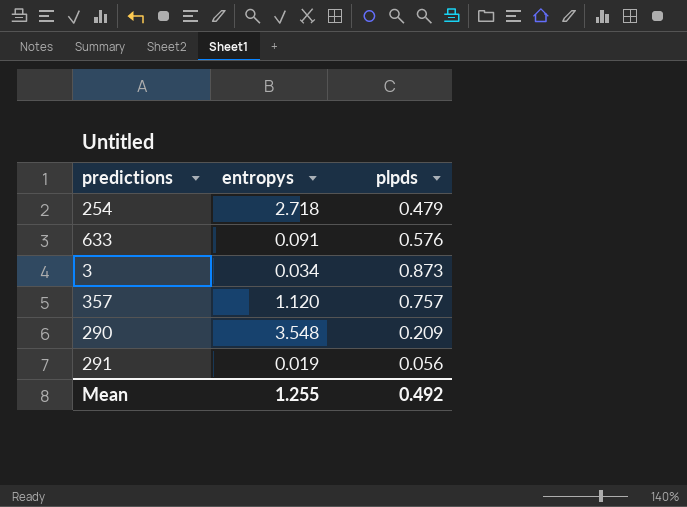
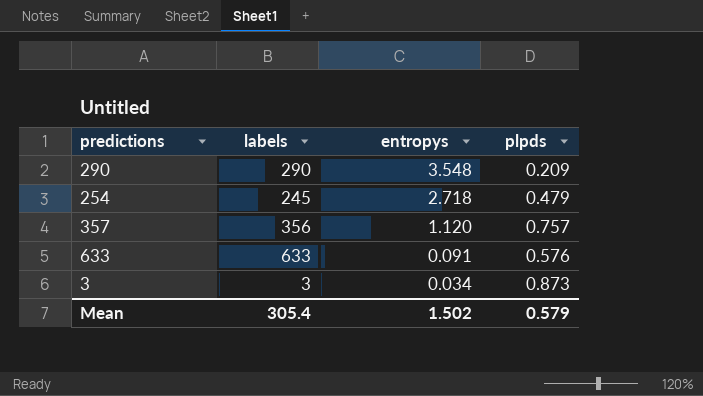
row order: none -> entropys descending
column labels | position: none -> 2
row 291: 0.019 | 0.056 -> none
Mean | entropys: 1.255 -> 1.502
Mean | plpds: 0.492 -> 0.579

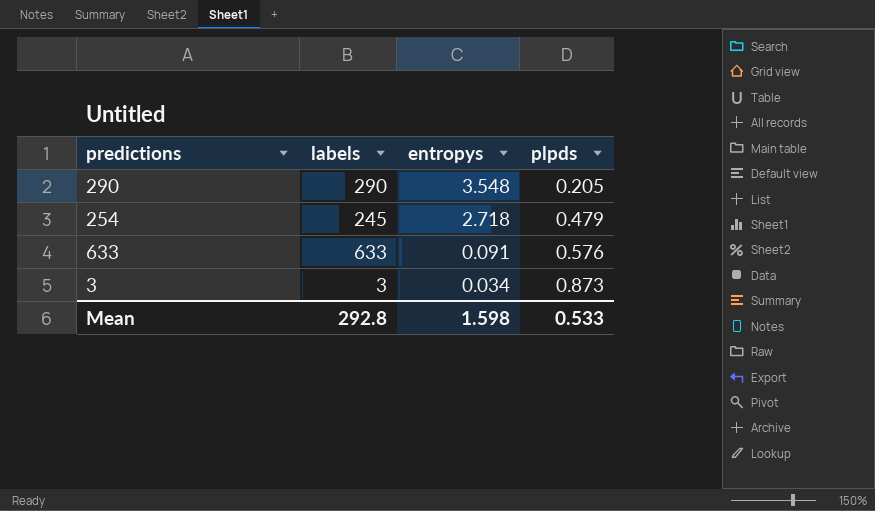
row 357: 356 | 1.120 | 0.757 -> none
290 | plpds: 0.209 -> 0.205
Mean | labels: 305.4 -> 292.8
Mean | entropys: 1.502 -> 1.598
Mean | plpds: 0.579 -> 0.533

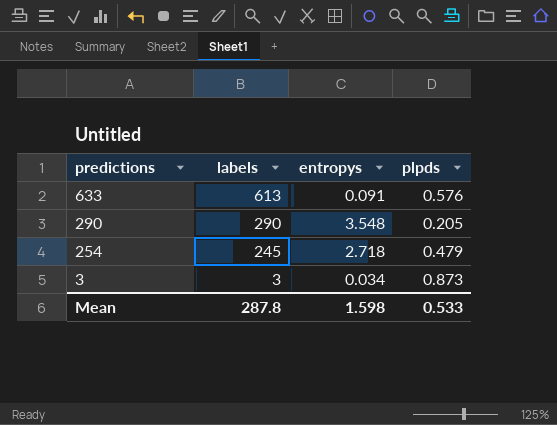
row order: entropys descending -> predictions descending
633 | labels: 633 -> 613
Mean | labels: 292.8 -> 287.8

